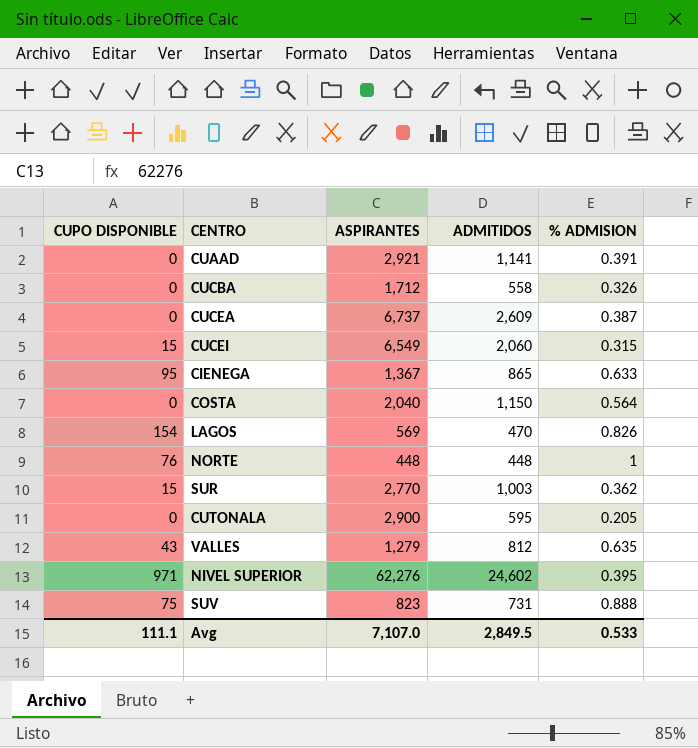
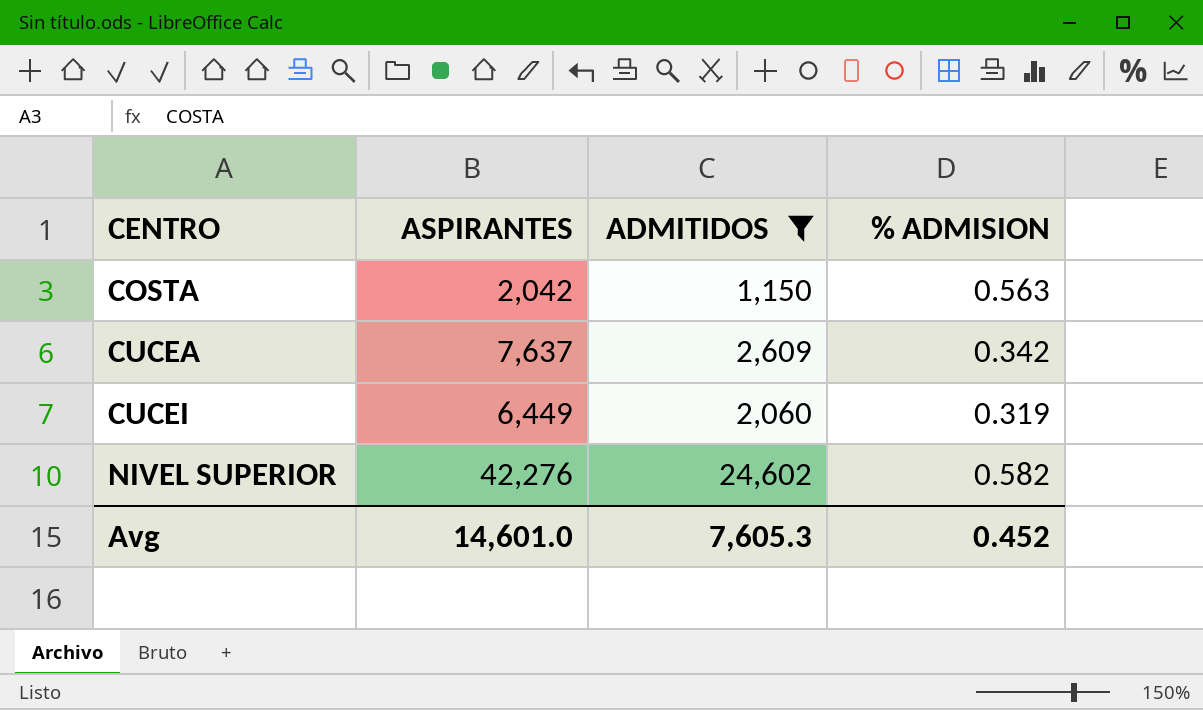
filter: none -> ADMITIDOS >= 1,150
row order: none -> CENTRO ascending
column CUPO DISPONIBLE | position: 1 -> none
COSTA | ASPIRANTES: 2,040 -> 2,042
COSTA | % ADMISION: 0.564 -> 0.563
CUCEA | ASPIRANTES: 6,737 -> 7,637
CUCEA | % ADMISION: 0.387 -> 0.342
CUCEI | ASPIRANTES: 6,549 -> 6,449
CUCEI | % ADMISION: 0.315 -> 0.319
NIVEL SUPERIOR | ASPIRANTES: 62,276 -> 42,276
NIVEL SUPERIOR | % ADMISION: 0.395 -> 0.582
Avg | ASPIRANTES: 7,107.0 -> 14,601.0
Avg | ADMITIDOS: 2,849.5 -> 7,605.3
Avg | % ADMISION: 0.533 -> 0.452

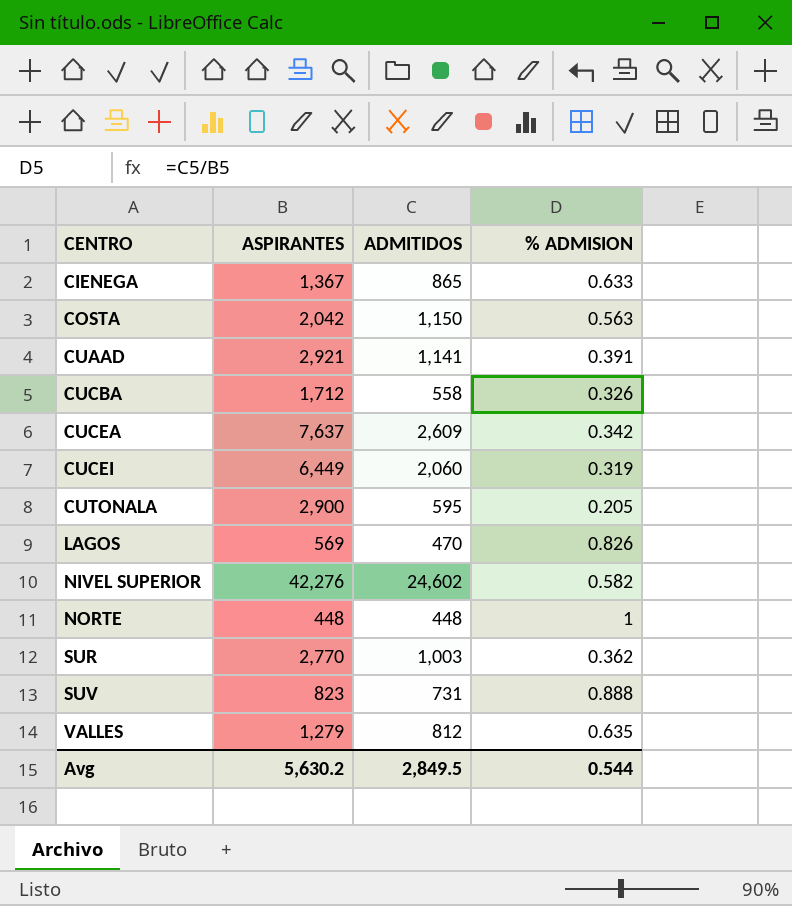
filter: ADMITIDOS >= 1,150 -> none
Avg | ASPIRANTES: 14,601.0 -> 5,630.2
Avg | ADMITIDOS: 7,605.3 -> 2,849.5
Avg | % ADMISION: 0.452 -> 0.544

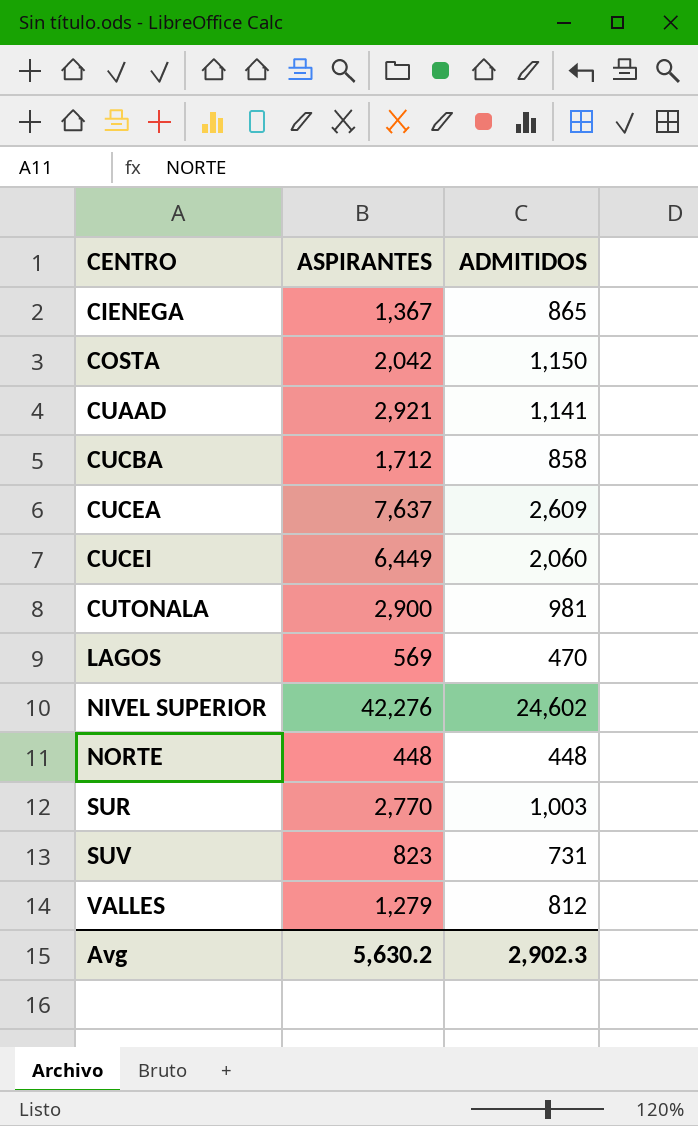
column % ADMISION | formula: [ADMITIDOS] / [ASPIRANTES] -> none
CUCBA | ADMITIDOS: 558 -> 858
CUTONALA | ADMITIDOS: 595 -> 981
Avg | ADMITIDOS: 2,849.5 -> 2,902.3

